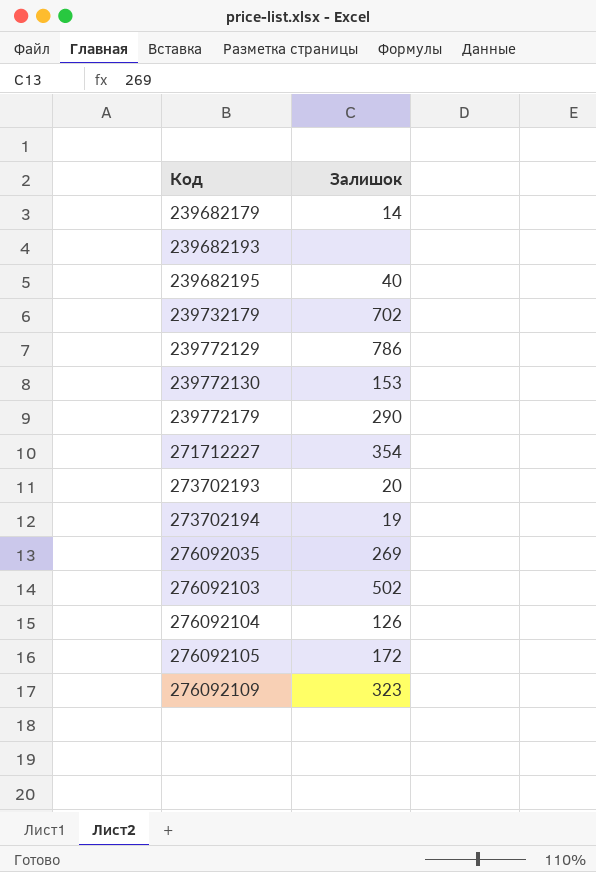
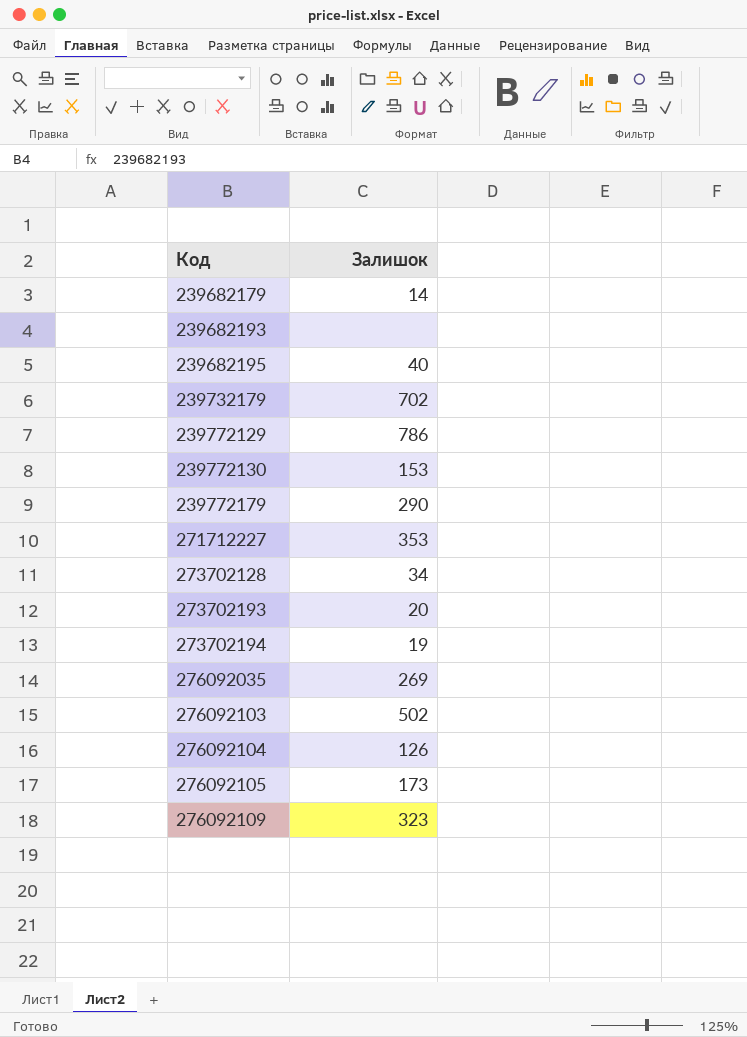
271712227 | Залишок: 354 -> 353
row 273702128: none -> 34
276092105 | Залишок: 172 -> 173

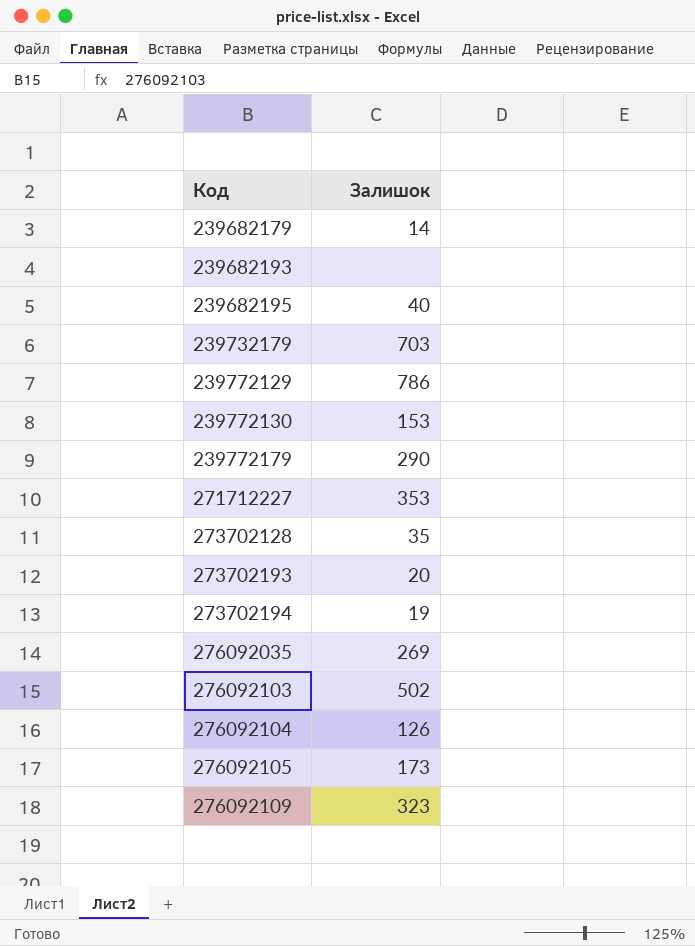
239732179 | Залишок: 702 -> 703
273702128 | Залишок: 34 -> 35

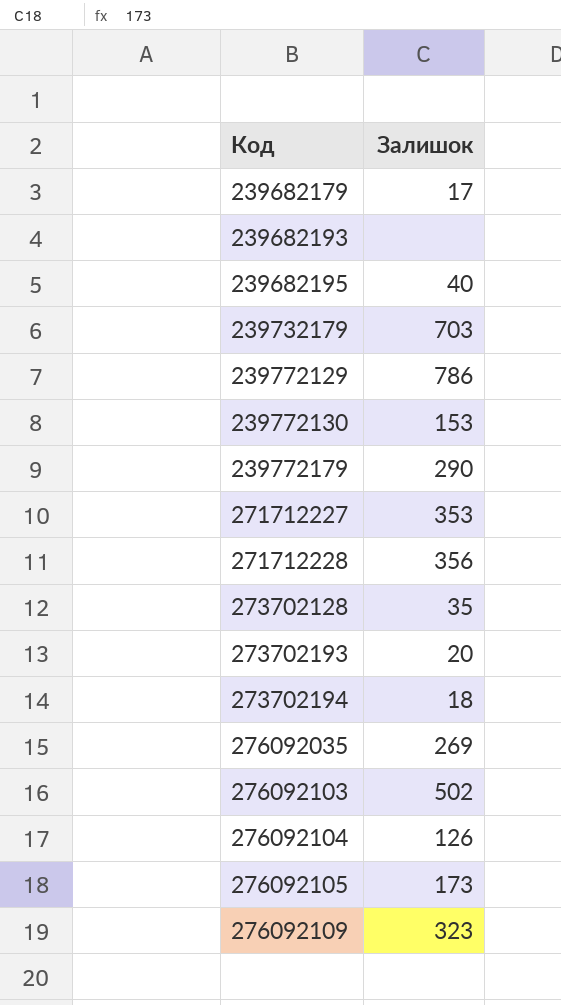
239682179 | Залишок: 14 -> 17
row 271712228: none -> 356
273702194 | Залишок: 19 -> 18

